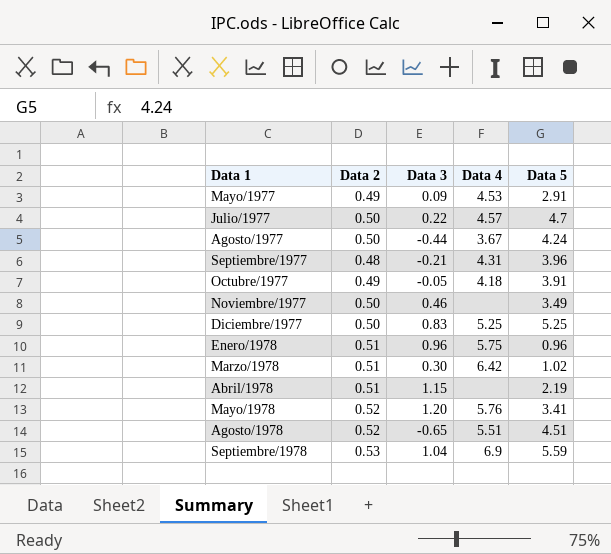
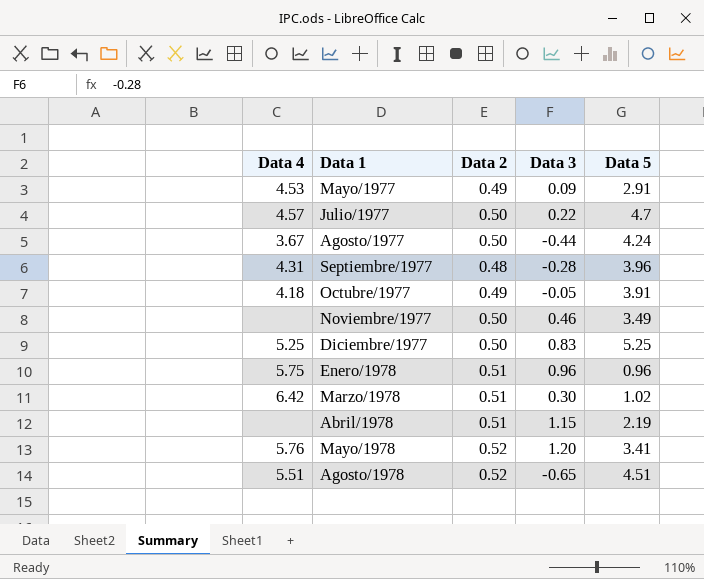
column Data 4 | position: 4 -> 1
row Septiembre/1978: 0.53 | 1.04 | 6.9 | 5.59 -> none
Septiembre/1977 | Data 3: -0.21 -> -0.28

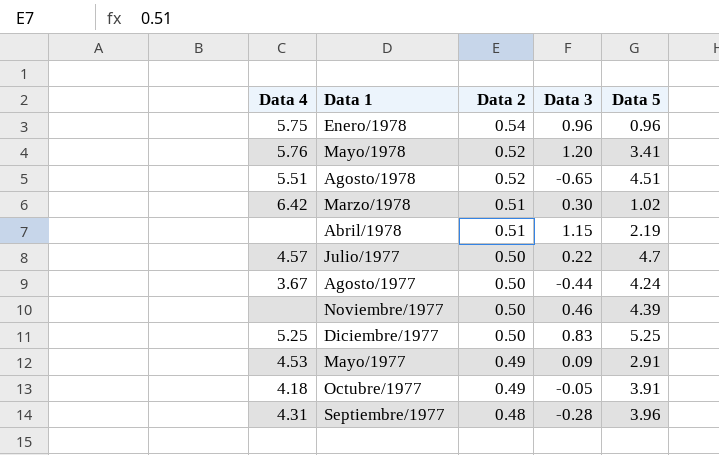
row order: Data 1 ascending -> Data 2 descending
Enero/1978 | Data 2: 0.51 -> 0.54
Noviembre/1977 | Data 5: 3.49 -> 4.39

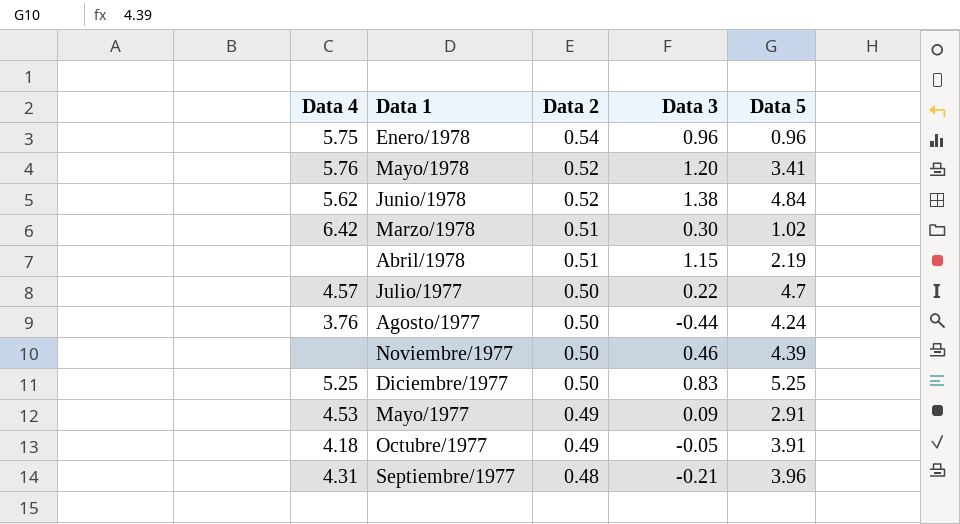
row Agosto/1978: 5.51 | 0.52 | -0.65 | 4.51 -> none
row Junio/1978: none -> 5.62 | 0.52 | 1.38 | 4.84
Agosto/1977 | Data 4: 3.67 -> 3.76
Septiembre/1977 | Data 3: -0.28 -> -0.21

